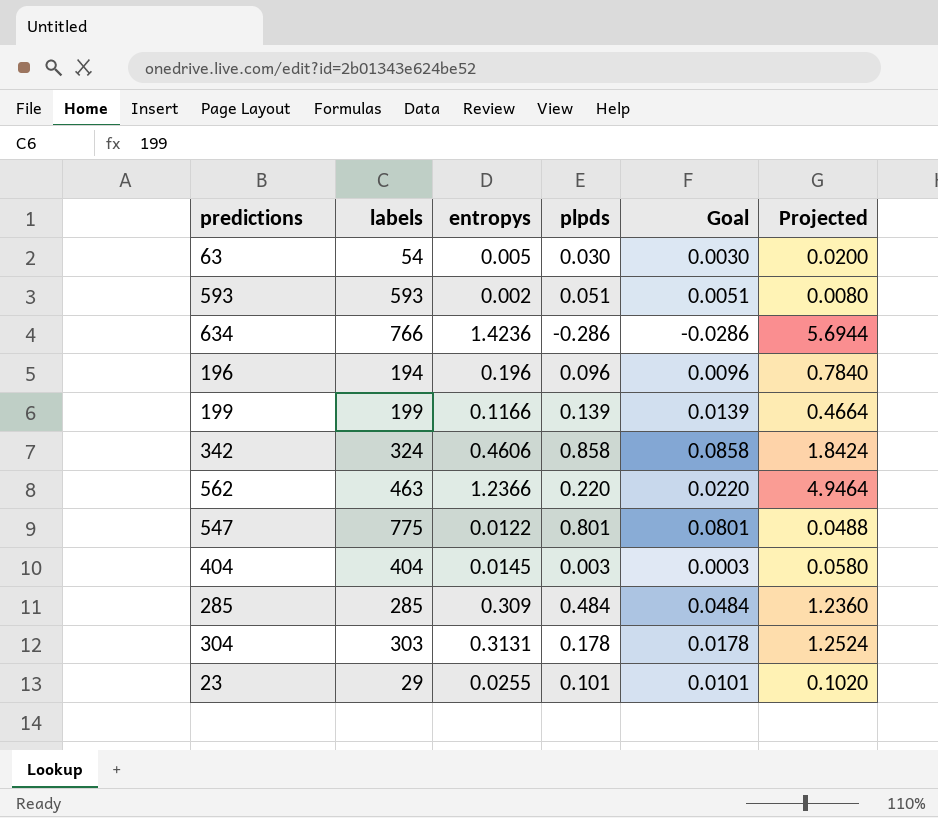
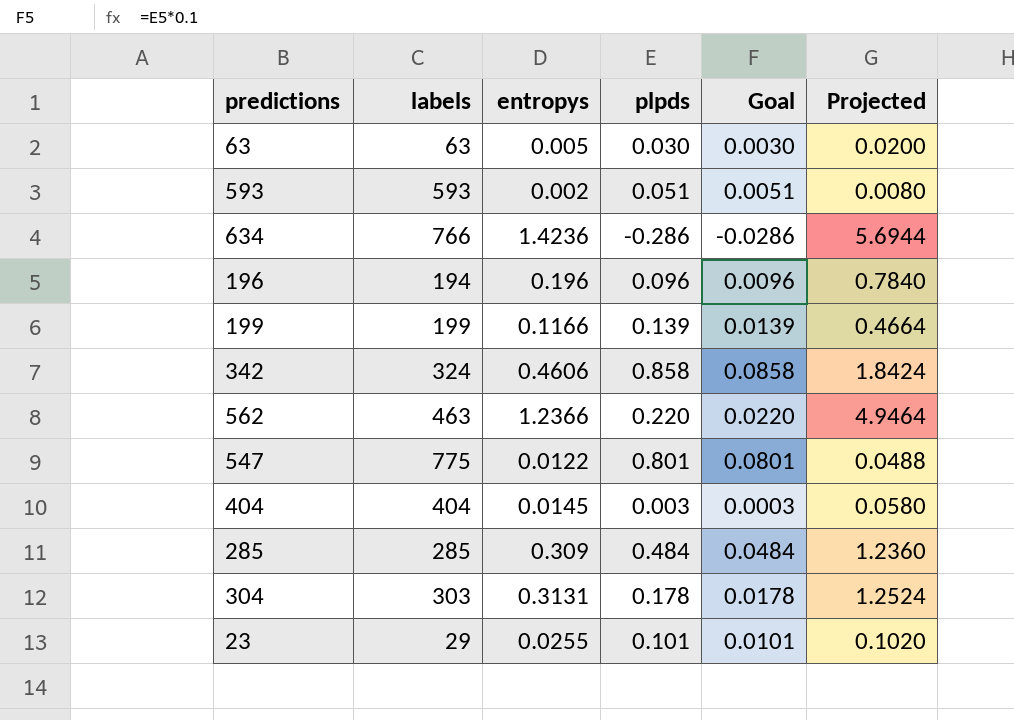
63 | labels: 54 -> 63

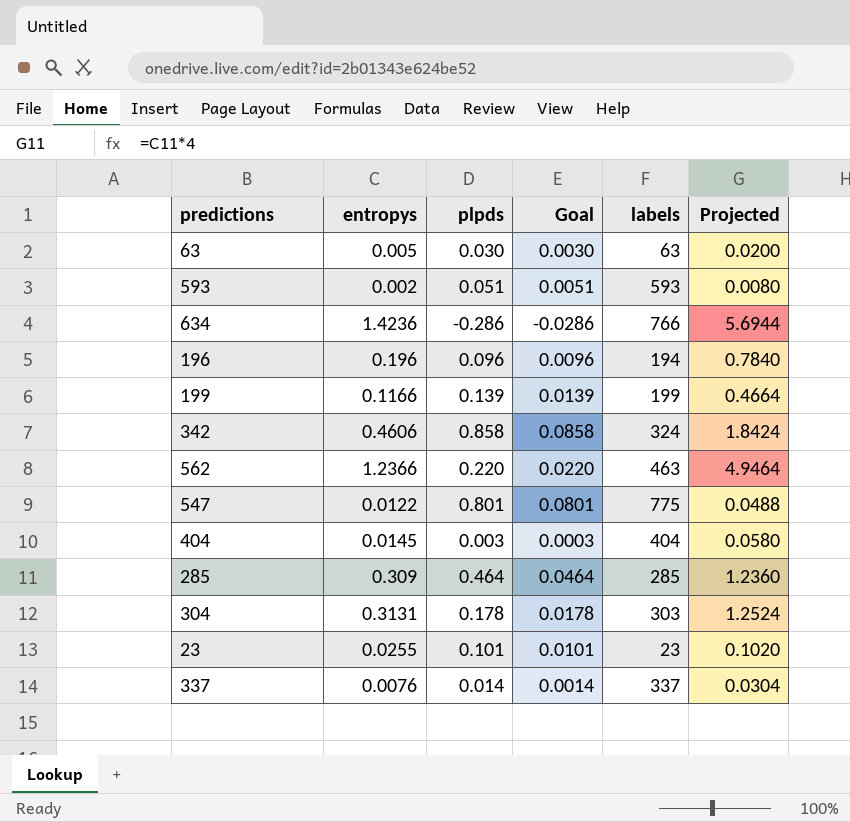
column labels | position: 2 -> 5
285 | plpds: 0.484 -> 0.464
285 | Goal: 0.0484 -> 0.0464
23 | labels: 29 -> 23
row 337: none -> 0.0076 | 0.014 | 0.0014 | 337 | 0.0304

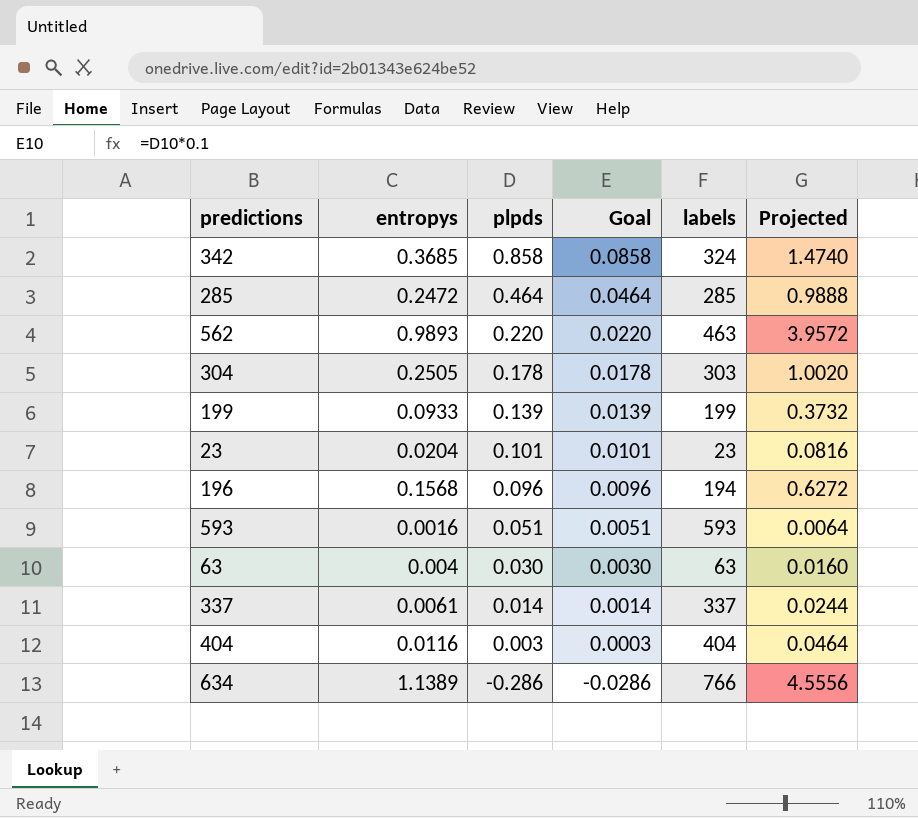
row order: none -> plpds descending
row 547: 0.0122 | 0.801 | 0.0801 | 775 | 0.0488 -> none
342 | entropys: 0.4606 -> 0.3685
342 | Projected: 1.8424 -> 1.4740
285 | entropys: 0.309 -> 0.2472
285 | Projected: 1.2360 -> 0.9888
562 | entropys: 1.2366 -> 0.9893
562 | Projected: 4.9464 -> 3.9572
304 | entropys: 0.3131 -> 0.2505
304 | Projected: 1.2524 -> 1.0020
199 | entropys: 0.1166 -> 0.0933
199 | Projected: 0.4664 -> 0.3732
23 | entropys: 0.0255 -> 0.0204
23 | Projected: 0.1020 -> 0.0816
196 | entropys: 0.196 -> 0.1568
196 | Projected: 0.7840 -> 0.6272
593 | entropys: 0.002 -> 0.0016
593 | Projected: 0.0080 -> 0.0064
63 | entropys: 0.005 -> 0.004
63 | Projected: 0.0200 -> 0.0160
337 | entropys: 0.0076 -> 0.0061
337 | Projected: 0.0304 -> 0.0244
404 | entropys: 0.0145 -> 0.0116
404 | Projected: 0.0580 -> 0.0464
634 | entropys: 1.4236 -> 1.1389
634 | Projected: 5.6944 -> 4.5556

